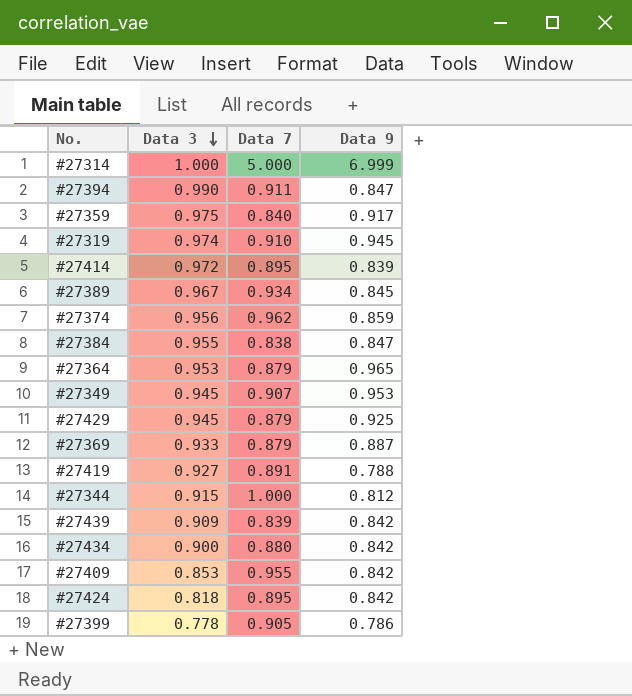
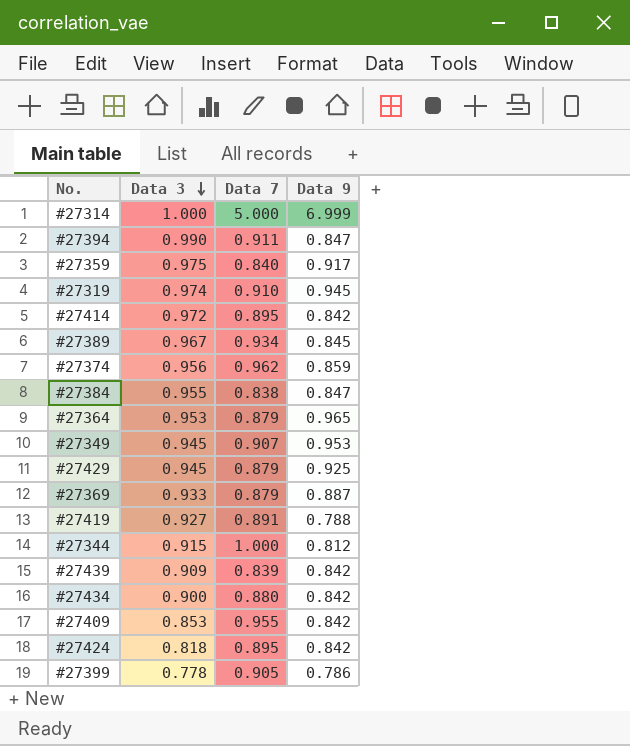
#27414 | Data 9: 0.839 -> 0.842

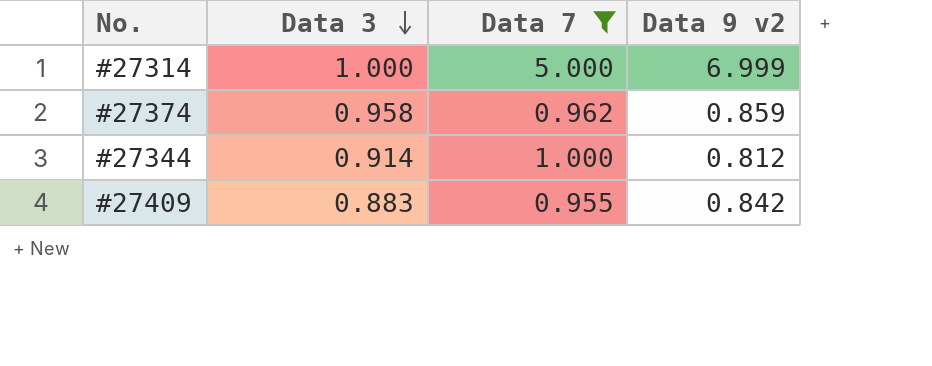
filter: none -> Data 7 >= 0.955
column name: Data 9 -> Data 9 v2
#27374 | Data 3: 0.956 -> 0.958
#27344 | Data 3: 0.915 -> 0.914
#27409 | Data 3: 0.853 -> 0.883

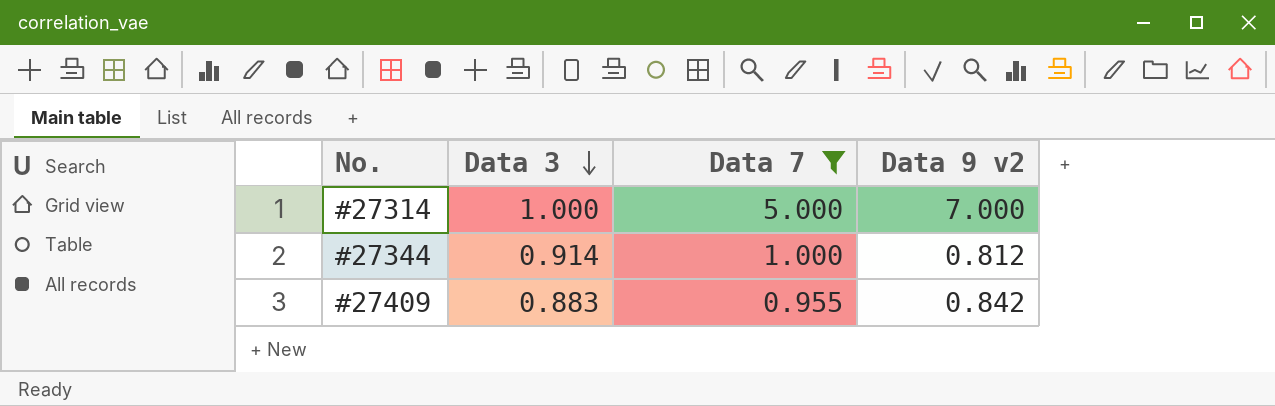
row #27374: 0.958 | 0.962 | 0.859 -> none
#27314 | Data 9 v2: 6.999 -> 7.000

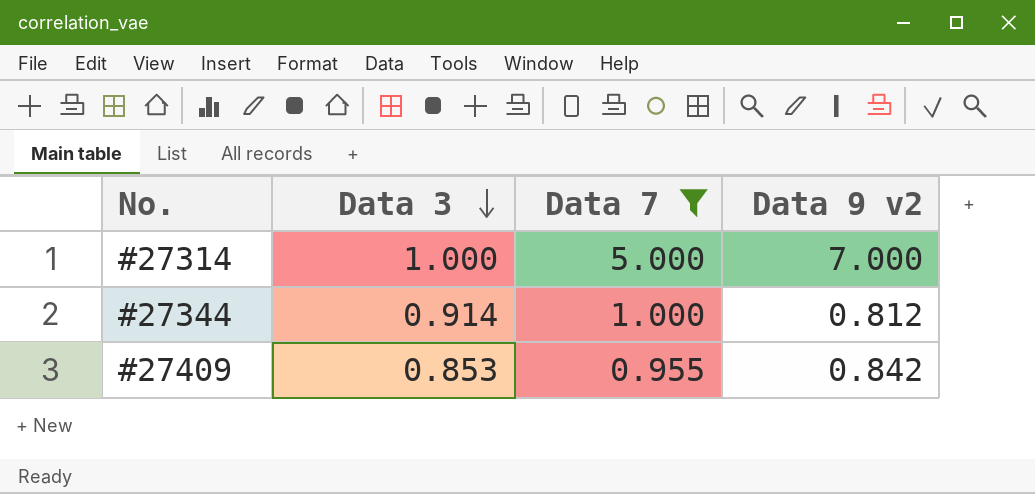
#27409 | Data 3: 0.883 -> 0.853

